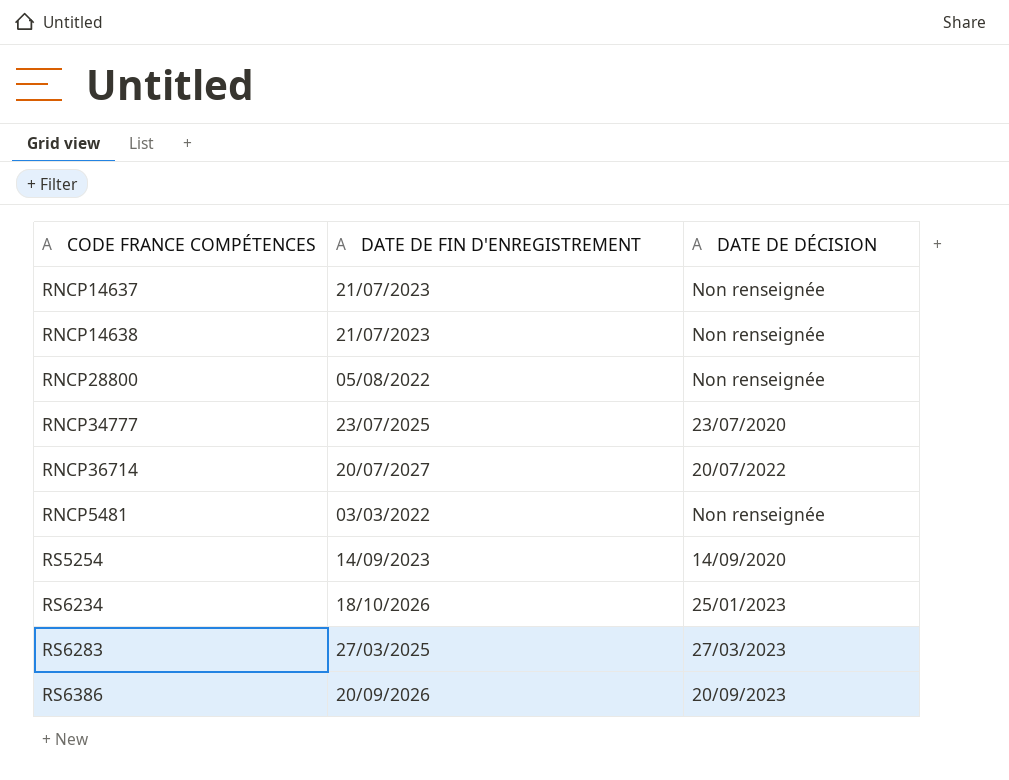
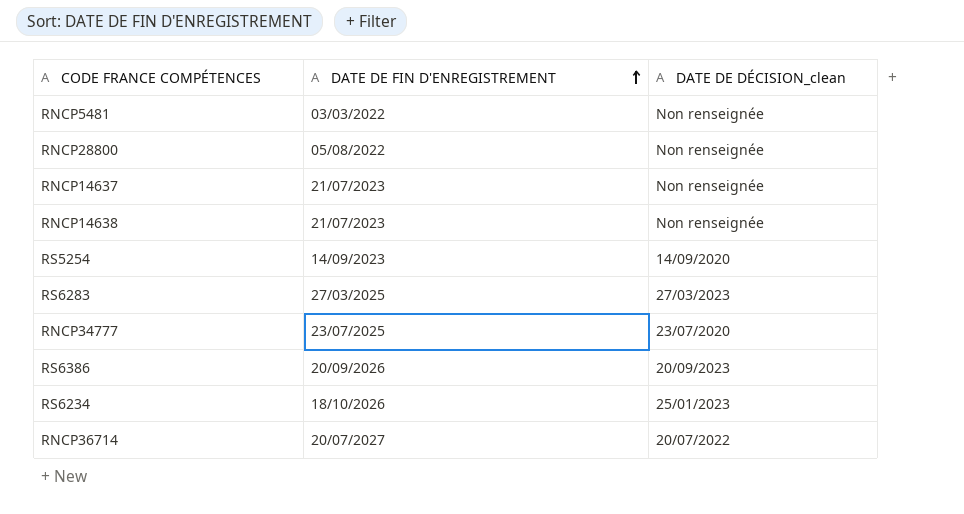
row order: none -> DATE DE FIN D'ENREGISTREMENT ascending
column name: DATE DE DÉCISION -> DATE DE DÉCISION_clean

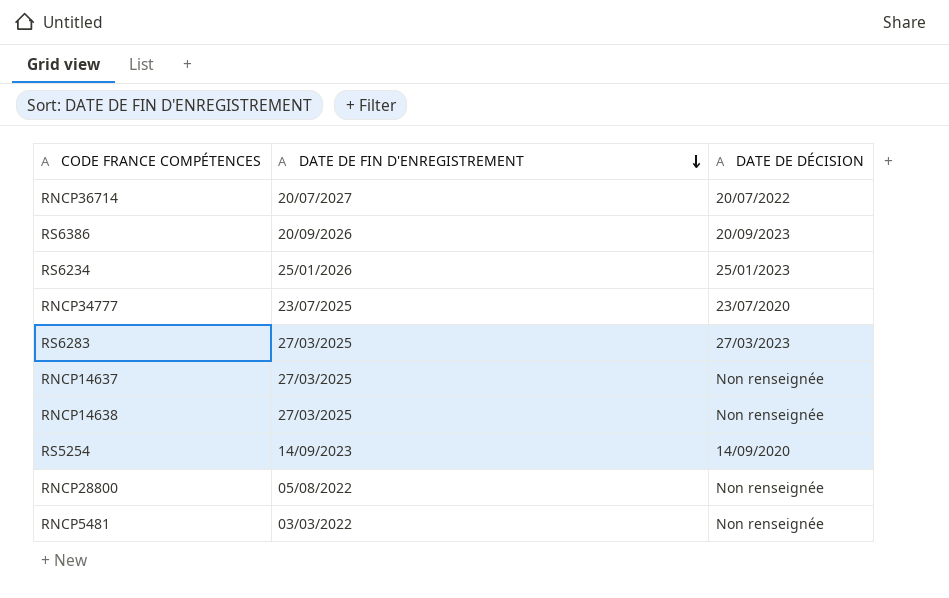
row order: DATE DE FIN D'ENREGISTREMENT ascending -> DATE DE FIN D'ENREGISTREMENT descending
column name: DATE DE DÉCISION_clean -> DATE DE DÉCISION
RS6234 | DATE DE FIN D'ENREGISTREMENT: 18/10/2026 -> 25/01/2026
RNCP14637 | DATE DE FIN D'ENREGISTREMENT: 21/07/2023 -> 27/03/2025
RNCP14638 | DATE DE FIN D'ENREGISTREMENT: 21/07/2023 -> 27/03/2025

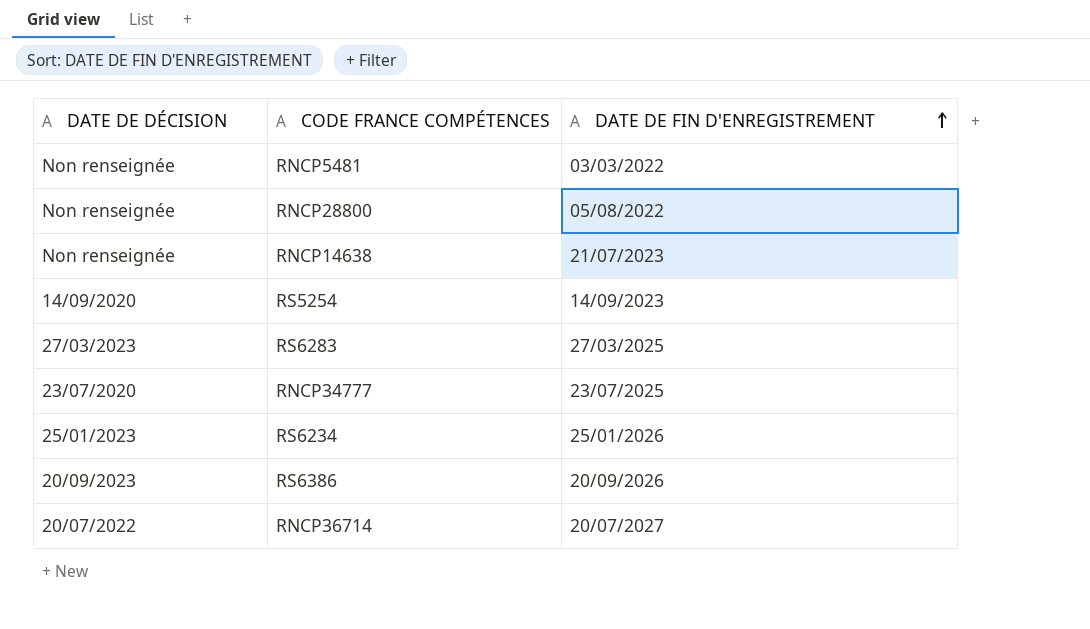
row order: DATE DE FIN D'ENREGISTREMENT descending -> DATE DE FIN D'ENREGISTREMENT ascending
column DATE DE DÉCISION | position: 3 -> 1
row RNCP14637: 27/03/2025 | Non renseignée -> none
RNCP14638 | DATE DE FIN D'ENREGISTREMENT: 27/03/2025 -> 21/07/2023

